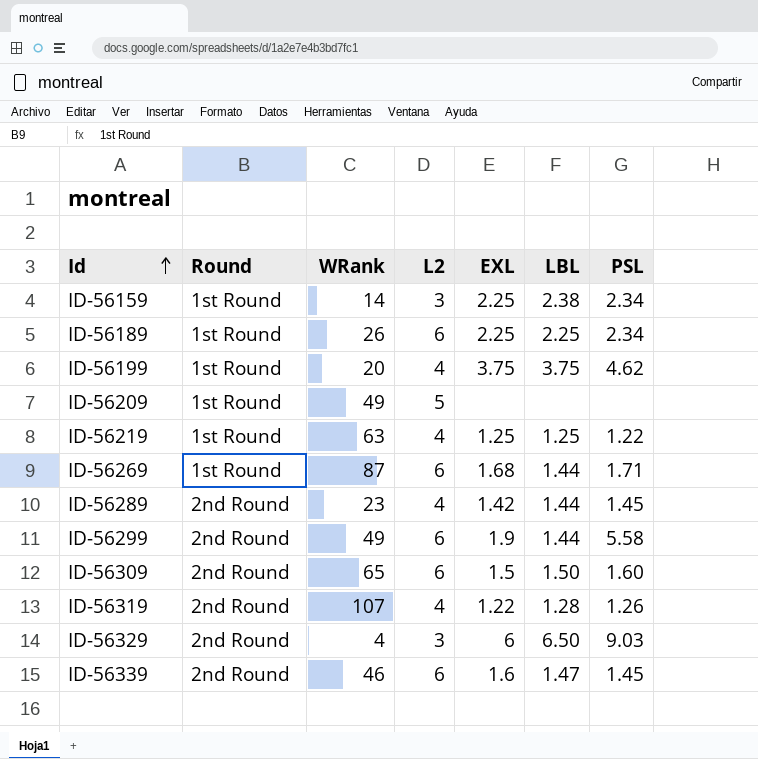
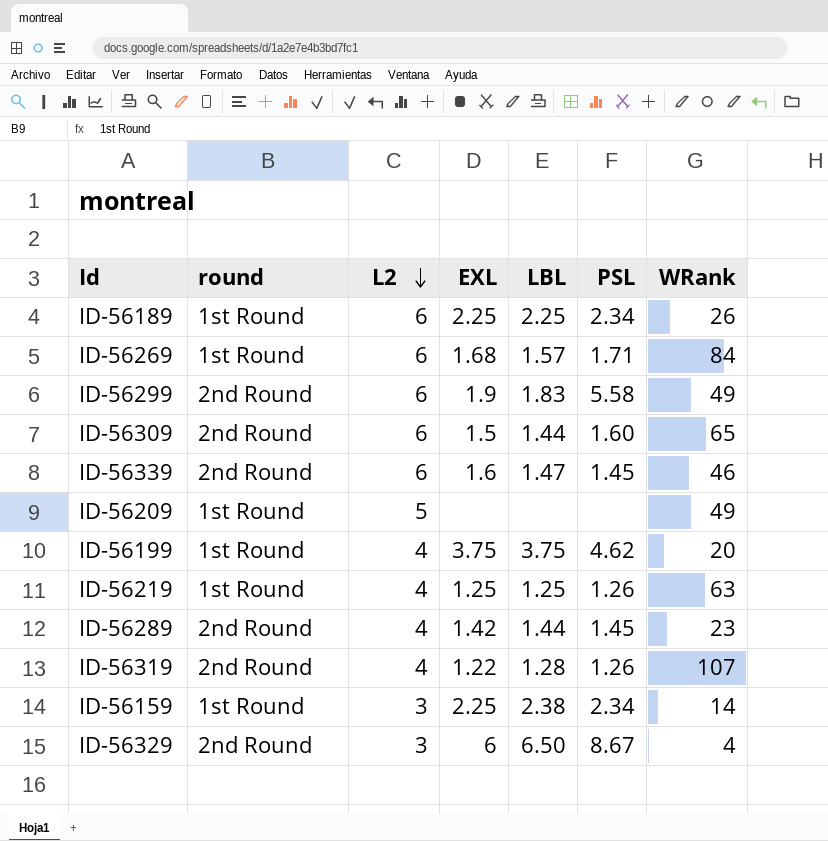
row order: Id ascending -> L2 descending
column name: Round -> round
column WRank | position: 3 -> 7
ID-56269 | LBL: 1.44 -> 1.57
ID-56269 | WRank: 87 -> 84
ID-56299 | LBL: 1.44 -> 1.83
ID-56309 | LBL: 1.50 -> 1.44
ID-56219 | PSL: 1.22 -> 1.26
ID-56329 | PSL: 9.03 -> 8.67

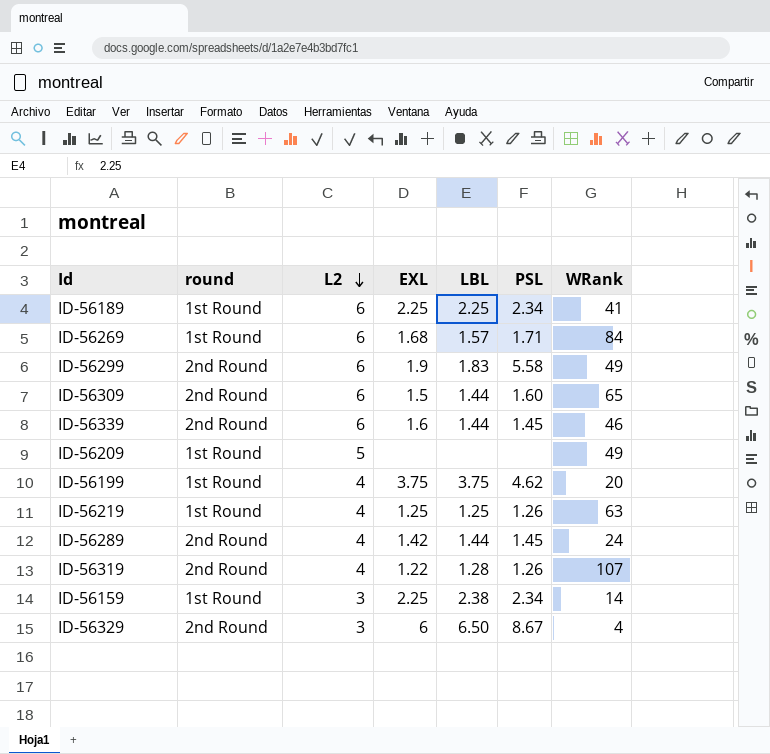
ID-56189 | WRank: 26 -> 41
ID-56339 | LBL: 1.47 -> 1.44
ID-56289 | WRank: 23 -> 24

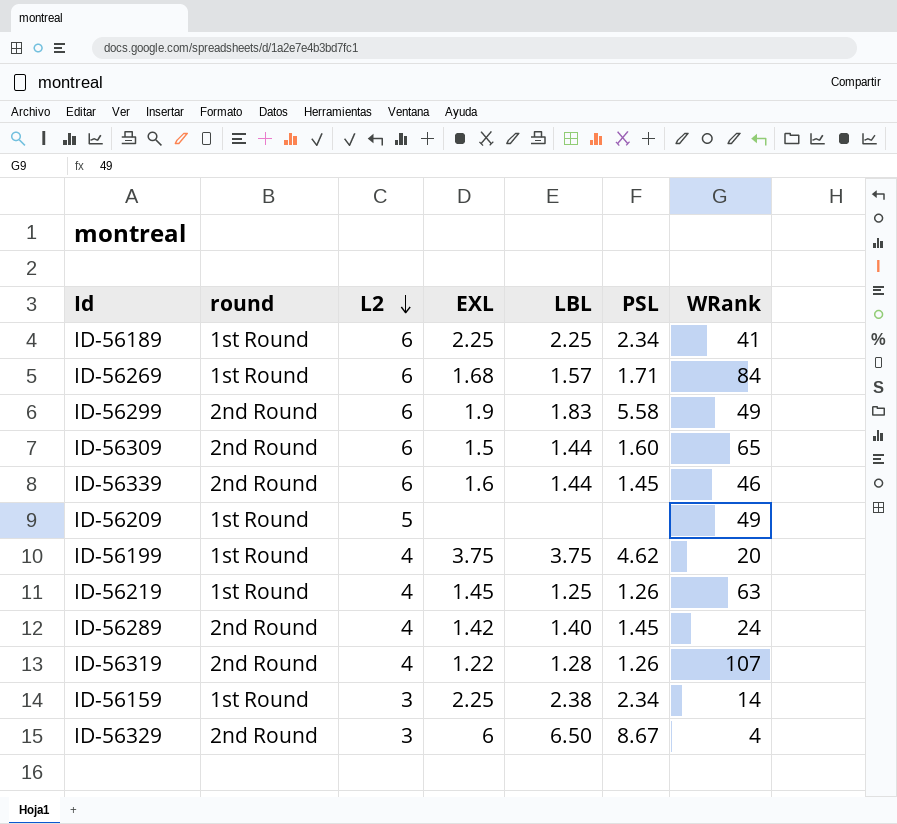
ID-56219 | EXL: 1.25 -> 1.45
ID-56289 | LBL: 1.44 -> 1.40

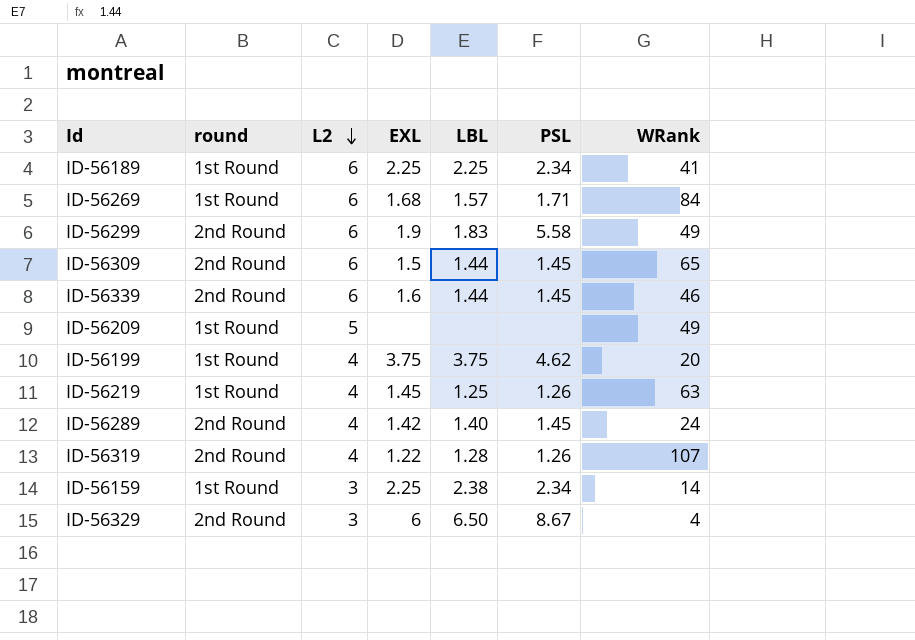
ID-56309 | PSL: 1.60 -> 1.45

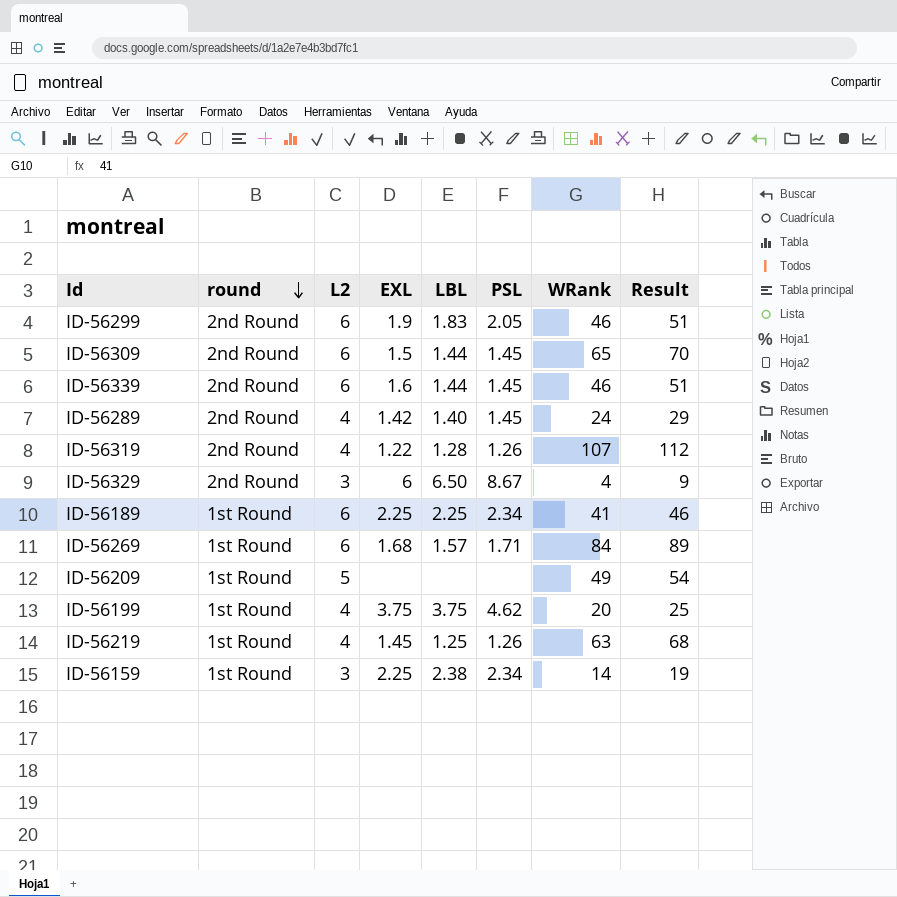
row order: L2 descending -> round descending
column Result | formula: none -> [WRank] + 5
ID-56299 | PSL: 5.58 -> 2.05
ID-56299 | WRank: 49 -> 46

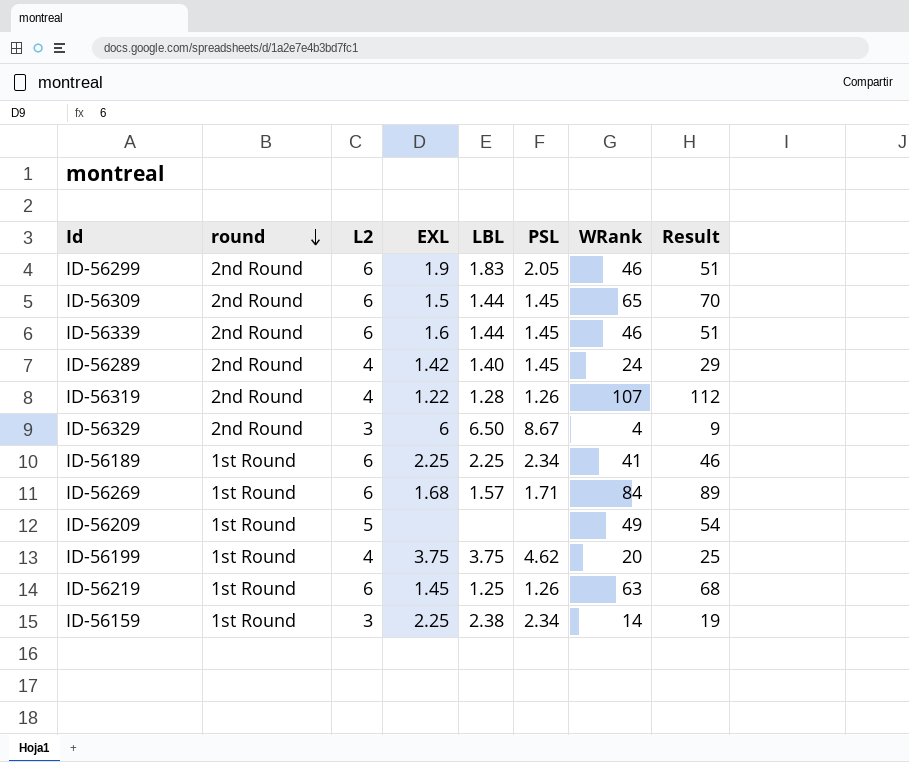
ID-56219 | L2: 4 -> 6

